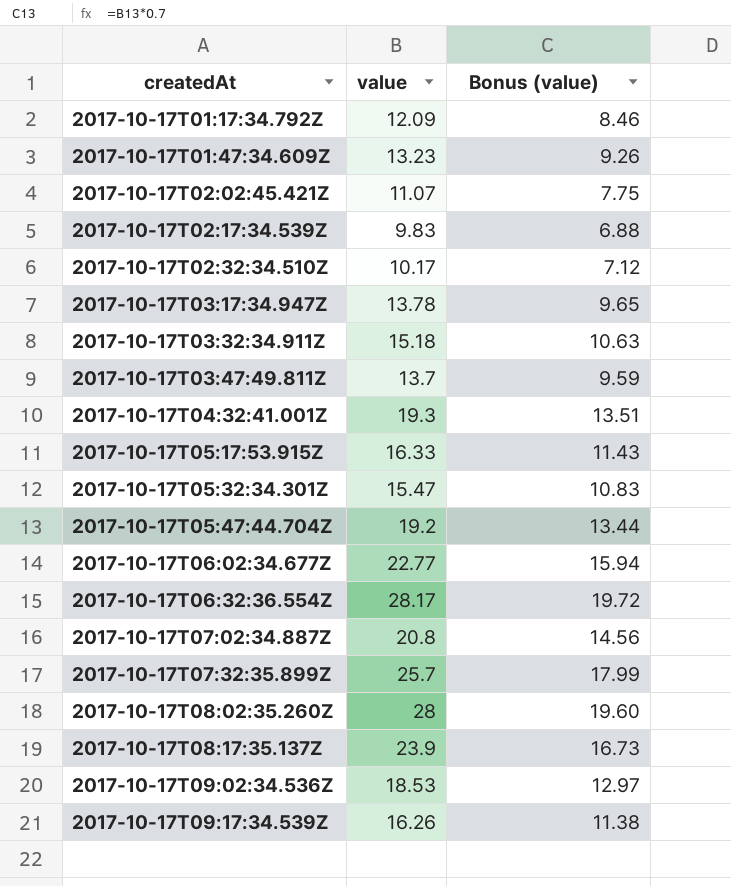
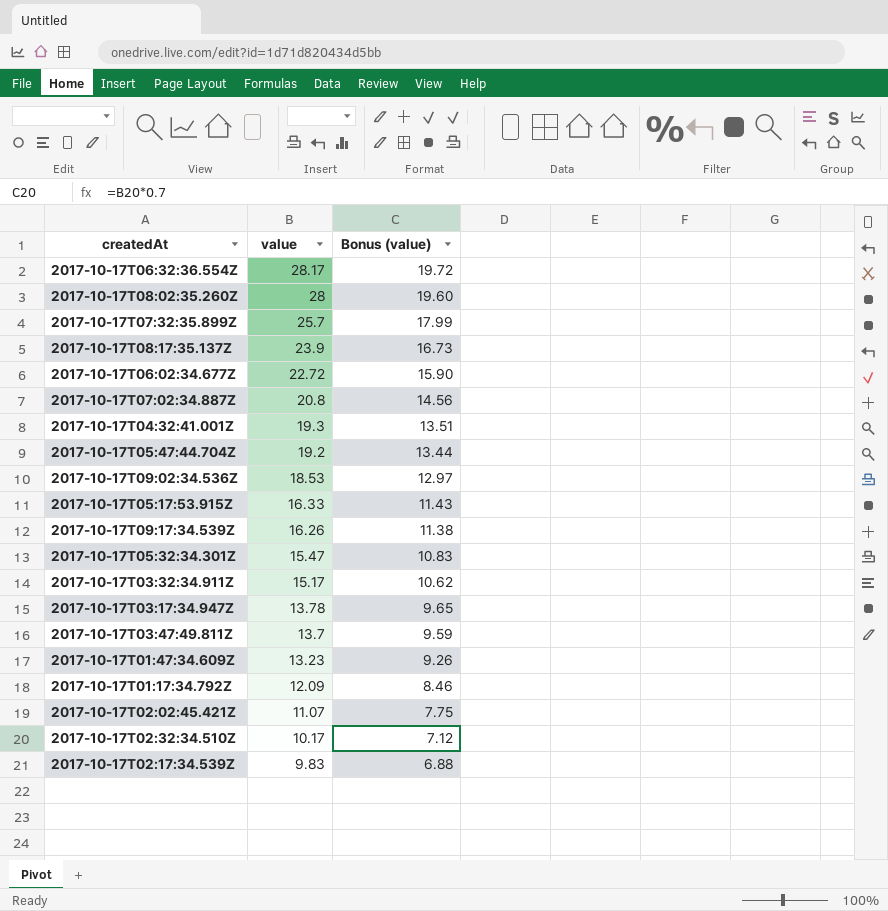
row order: createdAt ascending -> value descending
2017-10-17T06:02:34.677Z | value: 22.77 -> 22.72
2017-10-17T06:02:34.677Z | Bonus (value): 15.94 -> 15.90
2017-10-17T03:32:34.911Z | value: 15.18 -> 15.17
2017-10-17T03:32:34.911Z | Bonus (value): 10.63 -> 10.62

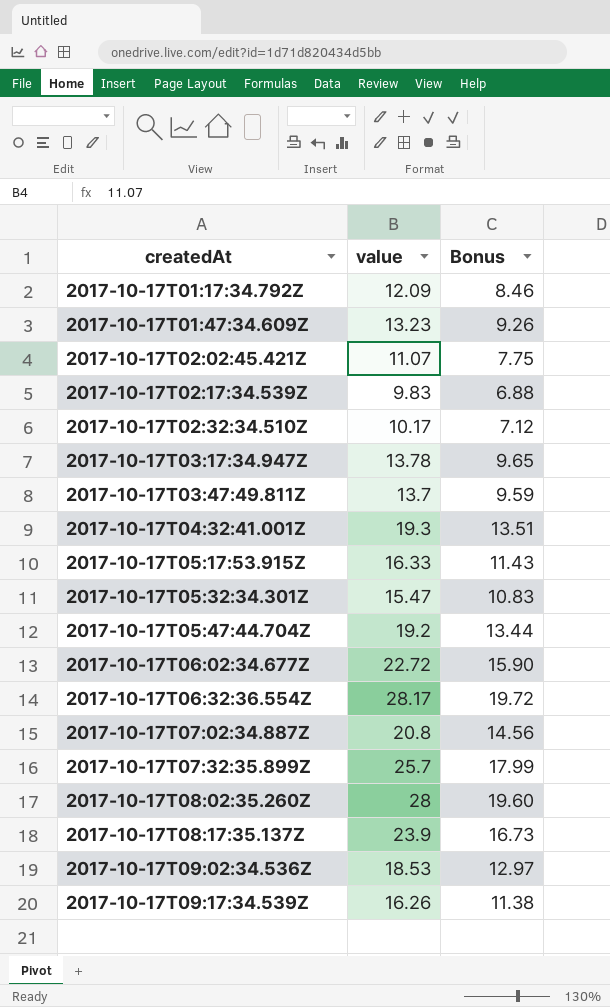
row order: value descending -> createdAt ascending
column name: Bonus (value) -> Bonus
row 2017-10-17T03:32:34.911Z: 15.17 | 10.62 -> none

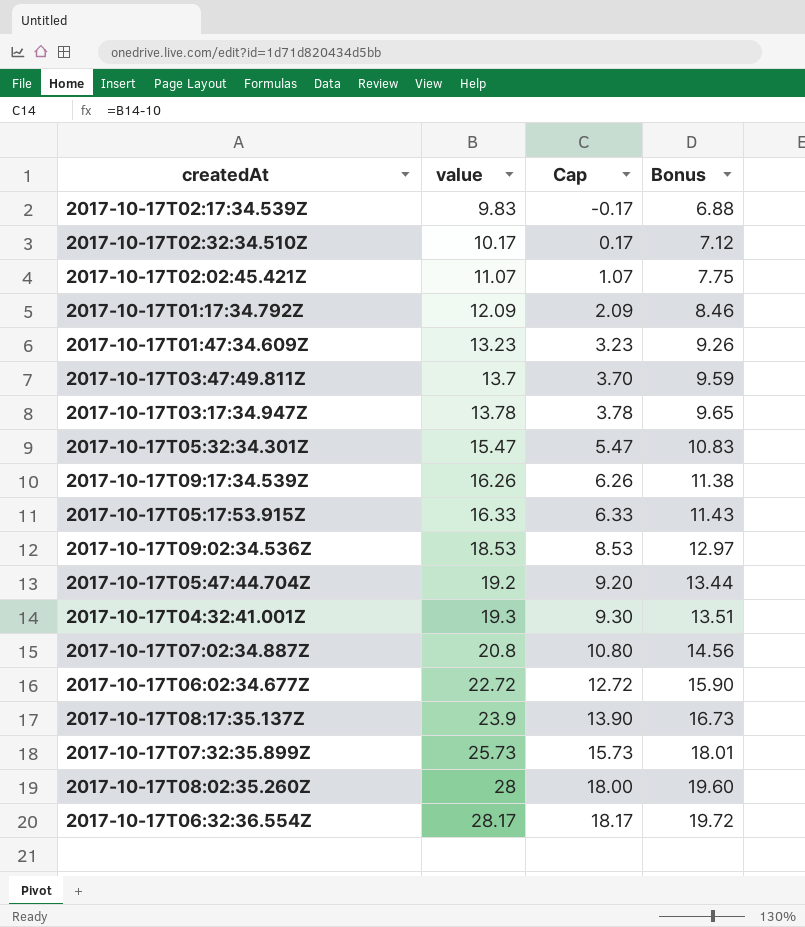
row order: createdAt ascending -> value ascending
column Cap | formula: none -> [value] - 10
2017-10-17T07:32:35.899Z | value: 25.7 -> 25.73
2017-10-17T07:32:35.899Z | Bonus: 17.99 -> 18.01

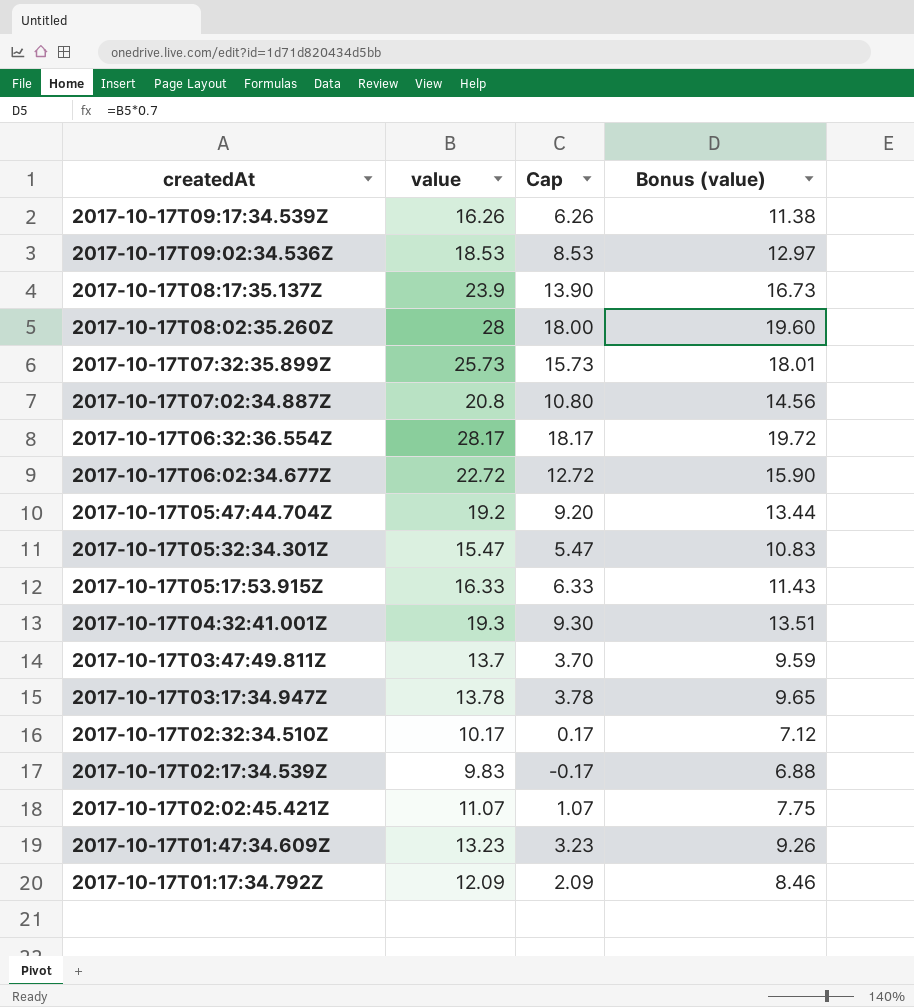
row order: value ascending -> createdAt descending
column name: Bonus -> Bonus (value)

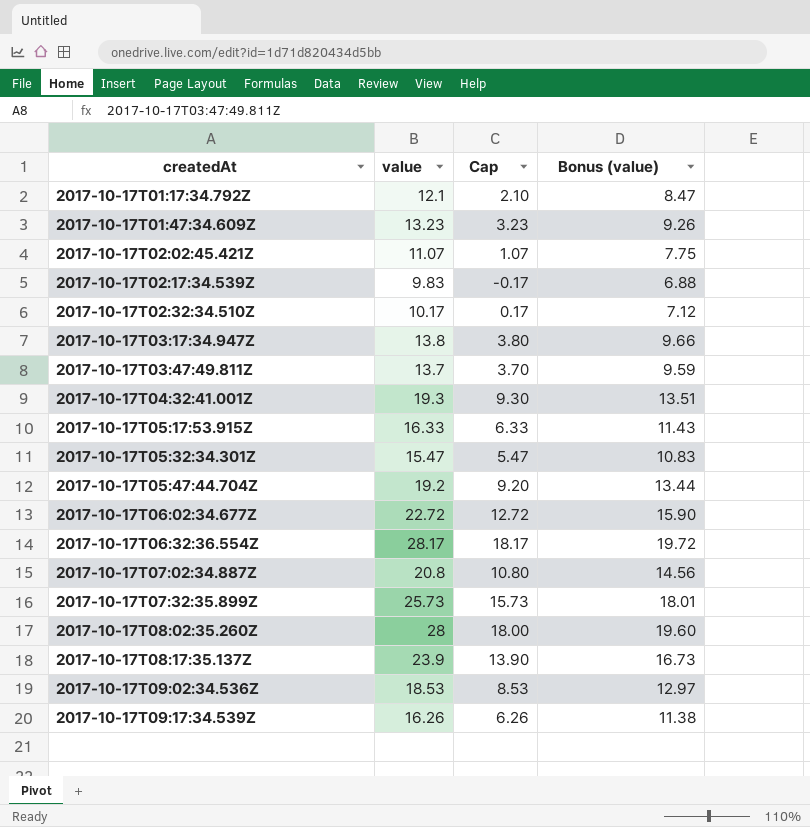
row order: createdAt descending -> createdAt ascending
2017-10-17T01:17:34.792Z | value: 12.09 -> 12.1
2017-10-17T01:17:34.792Z | Cap: 2.09 -> 2.10
2017-10-17T01:17:34.792Z | Bonus (value): 8.46 -> 8.47
2017-10-17T03:17:34.947Z | value: 13.78 -> 13.8
2017-10-17T03:17:34.947Z | Cap: 3.78 -> 3.80
2017-10-17T03:17:34.947Z | Bonus (value): 9.65 -> 9.66

